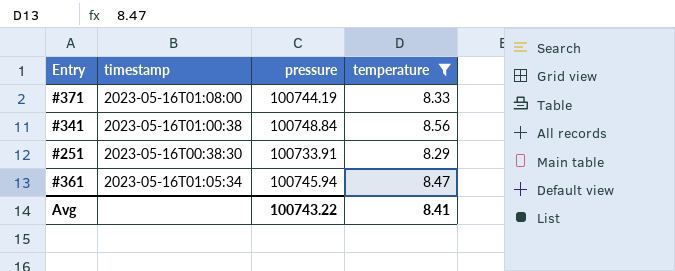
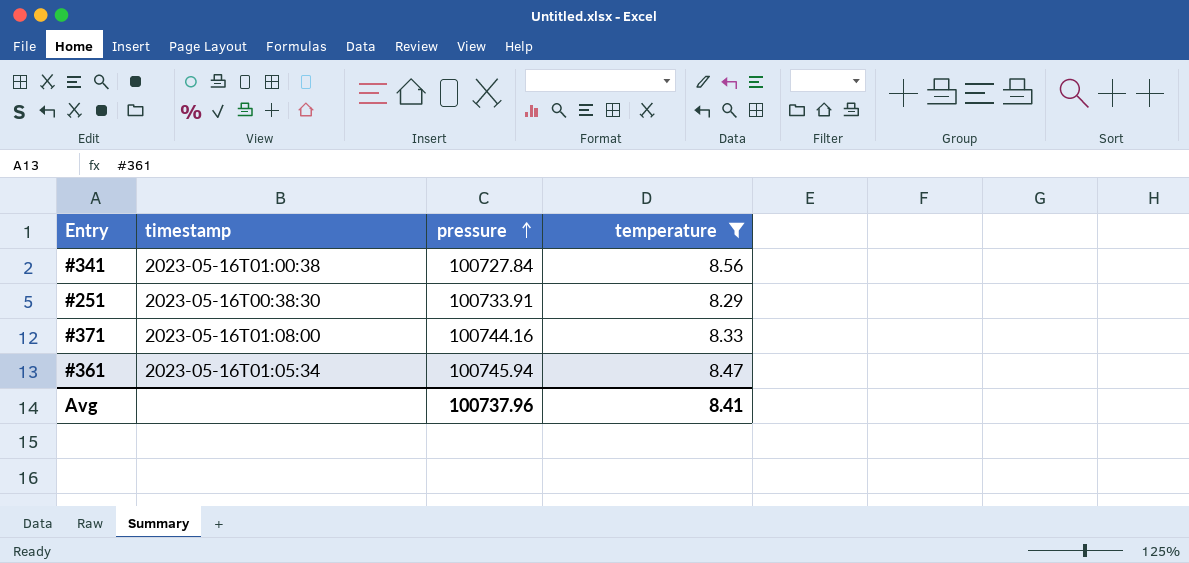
row order: none -> pressure ascending
#341 | pressure: 100748.84 -> 100727.84
#371 | pressure: 100744.19 -> 100744.16
Avg | pressure: 100743.22 -> 100737.96

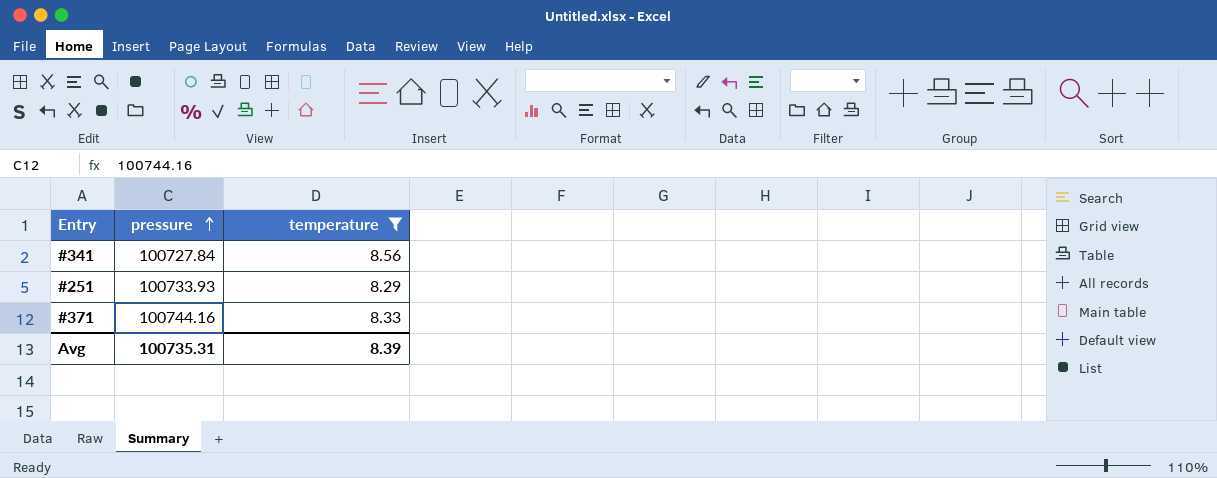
column timestamp | position: 2 -> none
row #361: 2023-05-16T01:05:34 | 100745.94 | 8.47 -> none
#251 | pressure: 100733.91 -> 100733.93
Avg | pressure: 100737.96 -> 100735.31
Avg | temperature: 8.41 -> 8.39

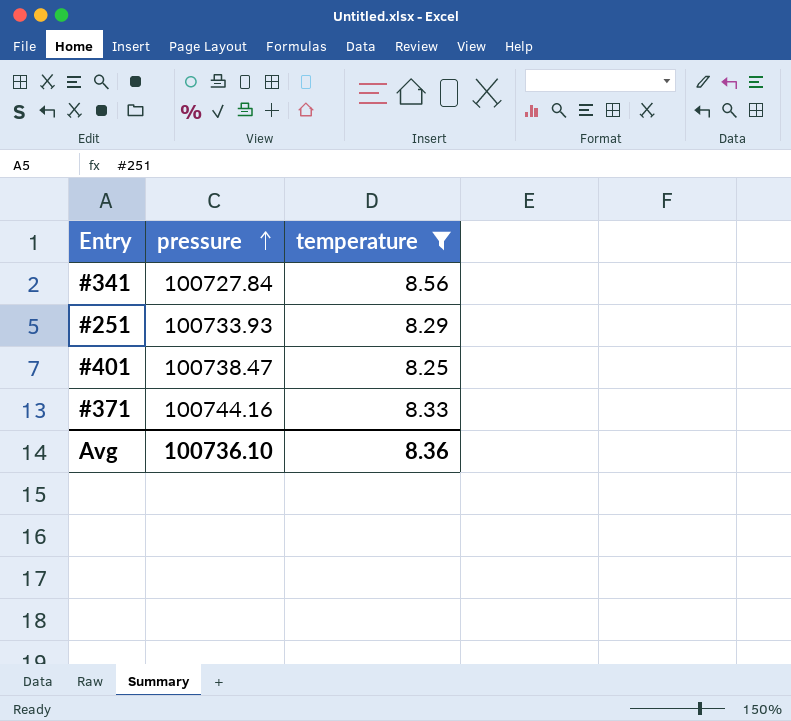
row #401: none -> 100738.47 | 8.25
Avg | pressure: 100735.31 -> 100736.10
Avg | temperature: 8.39 -> 8.36

